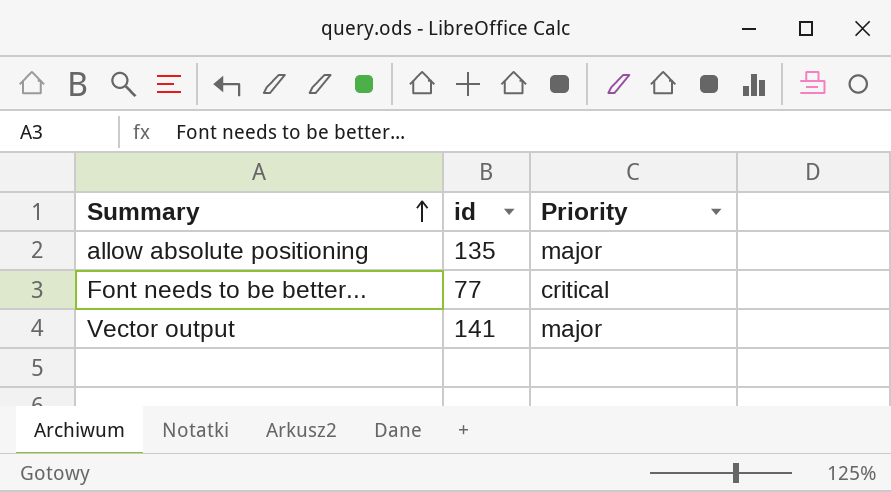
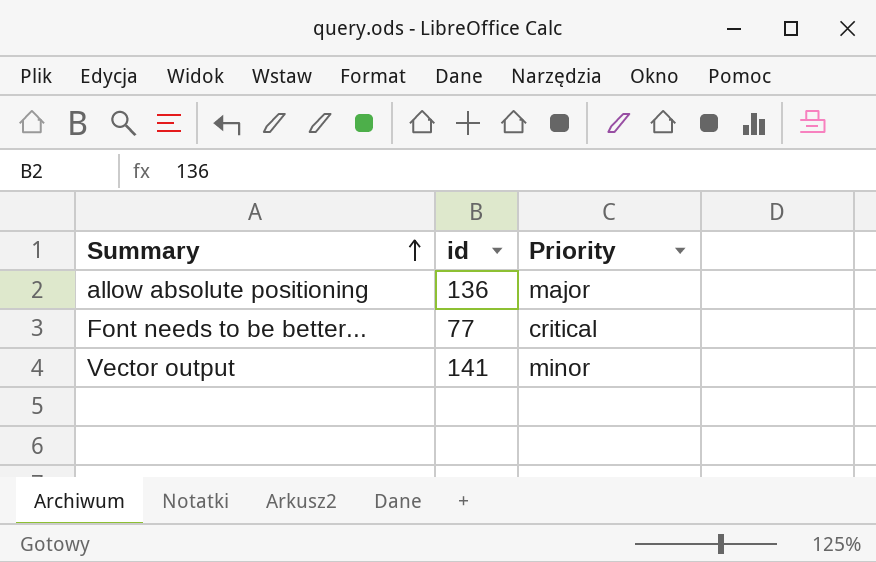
allow absolute positioning | id: 135 -> 136
Vector output | Priority: major -> minor

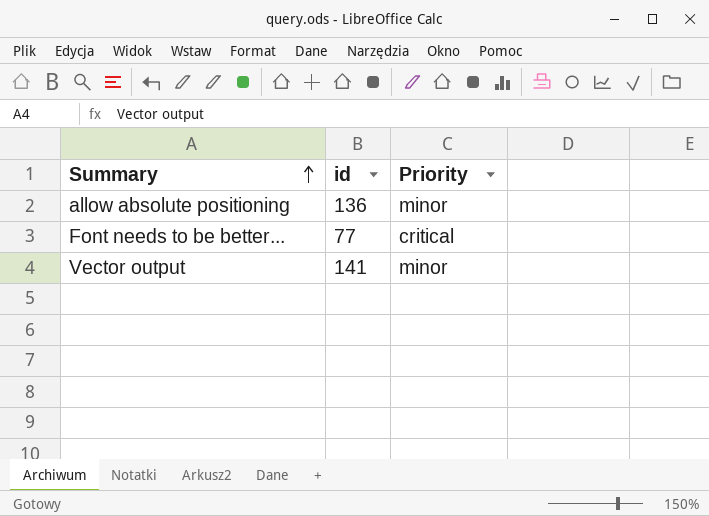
allow absolute positioning | Priority: major -> minor

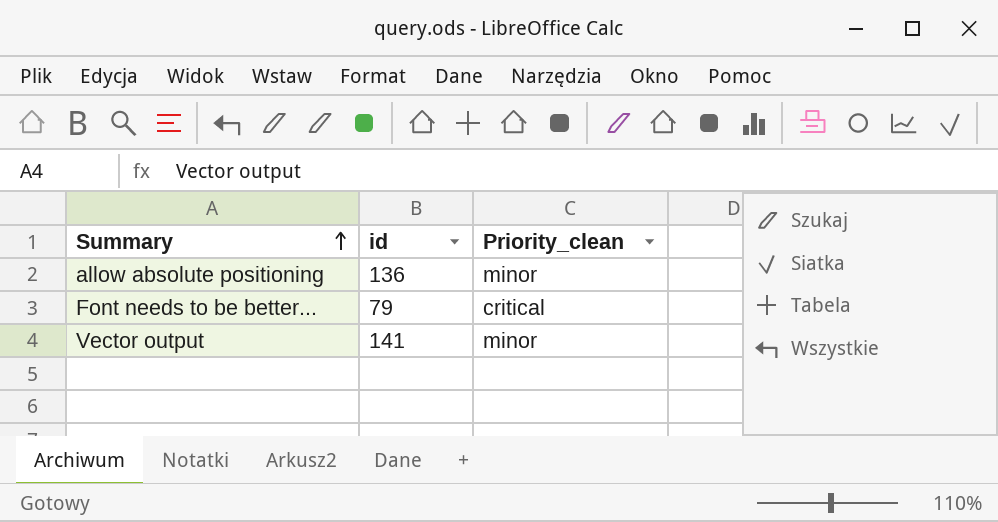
column name: Priority -> Priority_clean
Font needs to be better... | id: 77 -> 79

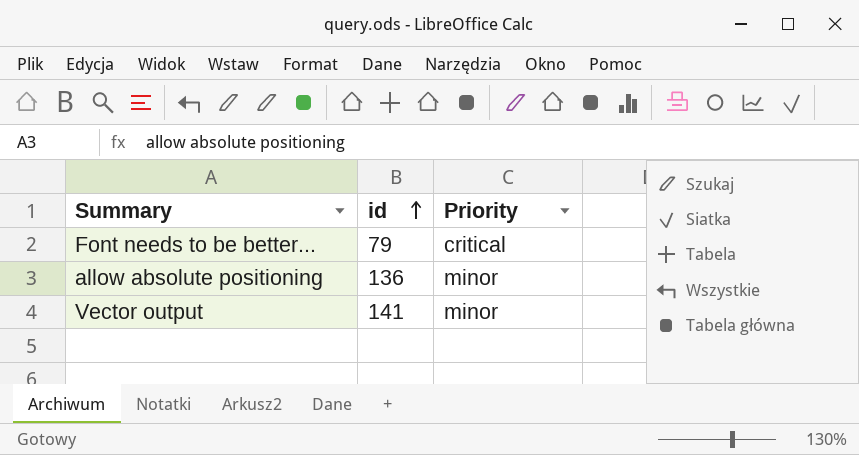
row order: Summary ascending -> id ascending
column name: Priority_clean -> Priority

